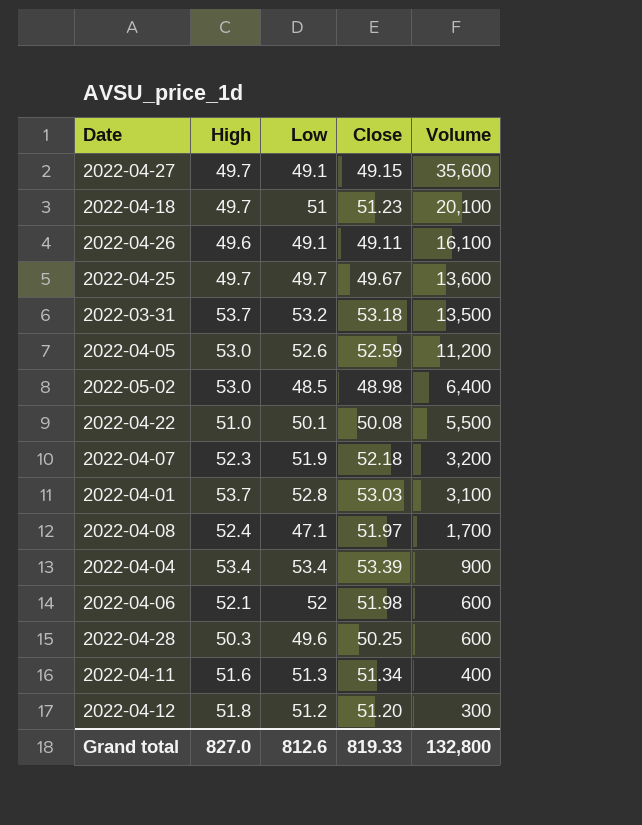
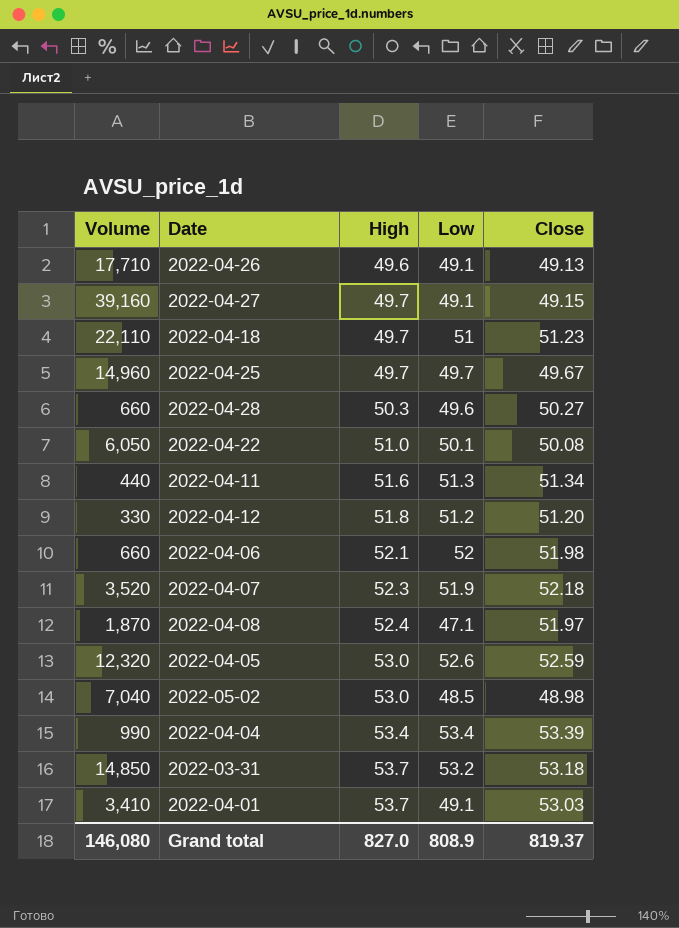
row order: Volume descending -> High ascending
column Volume | position: 5 -> 1
2022-04-26 | Volume: 16,100 -> 17,710
2022-04-26 | Close: 49.11 -> 49.13
2022-04-27 | Volume: 35,600 -> 39,160
2022-04-18 | Volume: 20,100 -> 22,110
2022-04-25 | Volume: 13,600 -> 14,960
2022-04-28 | Volume: 600 -> 660
2022-04-28 | Close: 50.25 -> 50.27
2022-04-22 | Volume: 5,500 -> 6,050
2022-04-11 | Volume: 400 -> 440
2022-04-12 | Volume: 300 -> 330
2022-04-06 | Volume: 600 -> 660
2022-04-07 | Volume: 3,200 -> 3,520
2022-04-08 | Volume: 1,700 -> 1,870
2022-04-05 | Volume: 11,200 -> 12,320
2022-05-02 | Volume: 6,400 -> 7,040
2022-04-04 | Volume: 900 -> 990
2022-03-31 | Volume: 13,500 -> 14,850
2022-04-01 | Volume: 3,100 -> 3,410
2022-04-01 | Low: 52.8 -> 49.1
Grand total | Volume: 132,800 -> 146,080
Grand total | Low: 812.6 -> 808.9
Grand total | Close: 819.33 -> 819.37

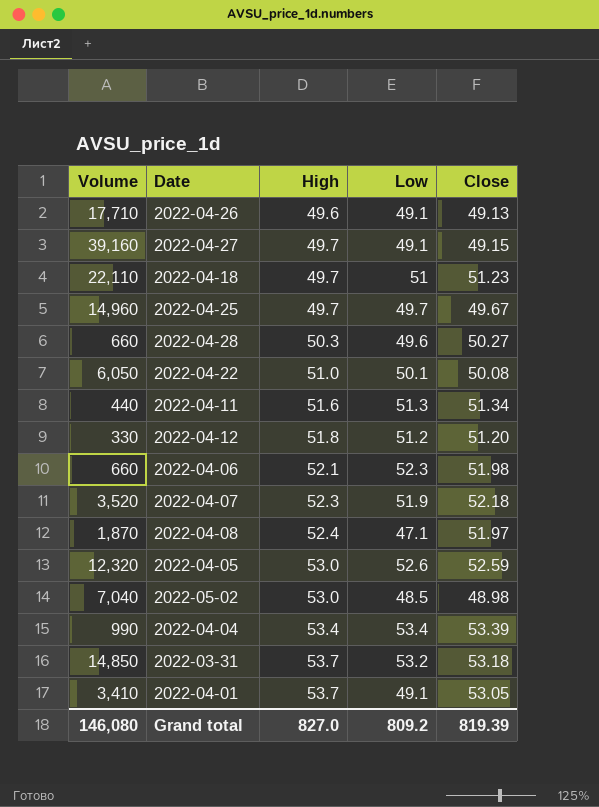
2022-04-06 | Low: 52 -> 52.3
2022-04-01 | Close: 53.03 -> 53.05
Grand total | Low: 808.9 -> 809.2
Grand total | Close: 819.37 -> 819.39

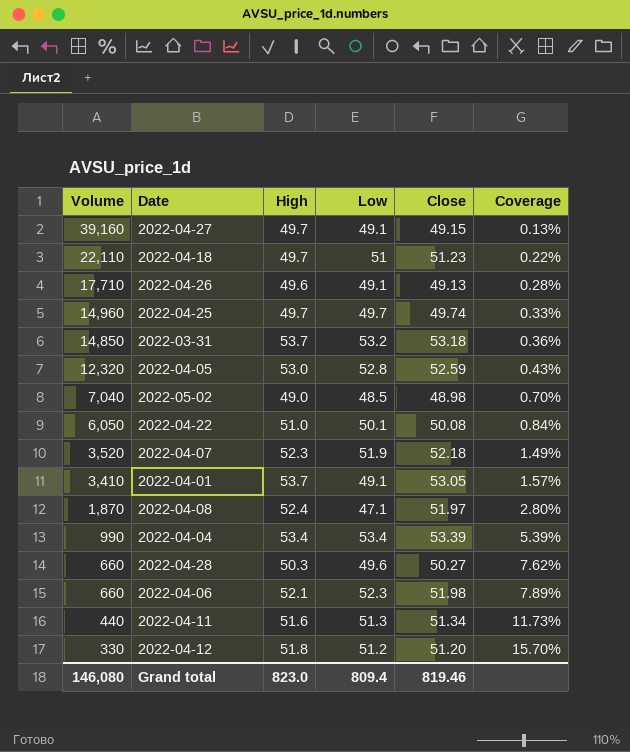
row order: High ascending -> Volume descending
column Coverage | formula: none -> [High] / [Volume]
2022-04-25 | Close: 49.67 -> 49.74
2022-04-05 | Low: 52.6 -> 52.8
2022-05-02 | High: 53.0 -> 49.0
Grand total | High: 827.0 -> 823.0
Grand total | Low: 809.2 -> 809.4
Grand total | Close: 819.39 -> 819.46

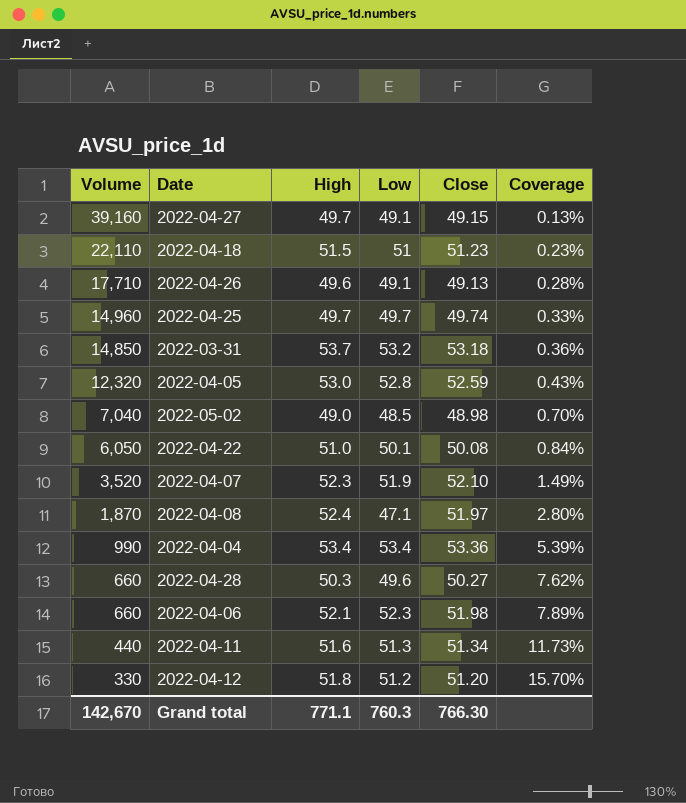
row 2022-04-01: 3,410 | 53.7 | 49.1 | 53.05 | 1.57% -> none
2022-04-18 | High: 49.7 -> 51.5
2022-04-18 | Coverage: 0.22% -> 0.23%
2022-04-07 | Close: 52.18 -> 52.10
2022-04-04 | Close: 53.39 -> 53.36
Grand total | Volume: 146,080 -> 142,670
Grand total | High: 823.0 -> 771.1
Grand total | Low: 809.4 -> 760.3
Grand total | Close: 819.46 -> 766.30

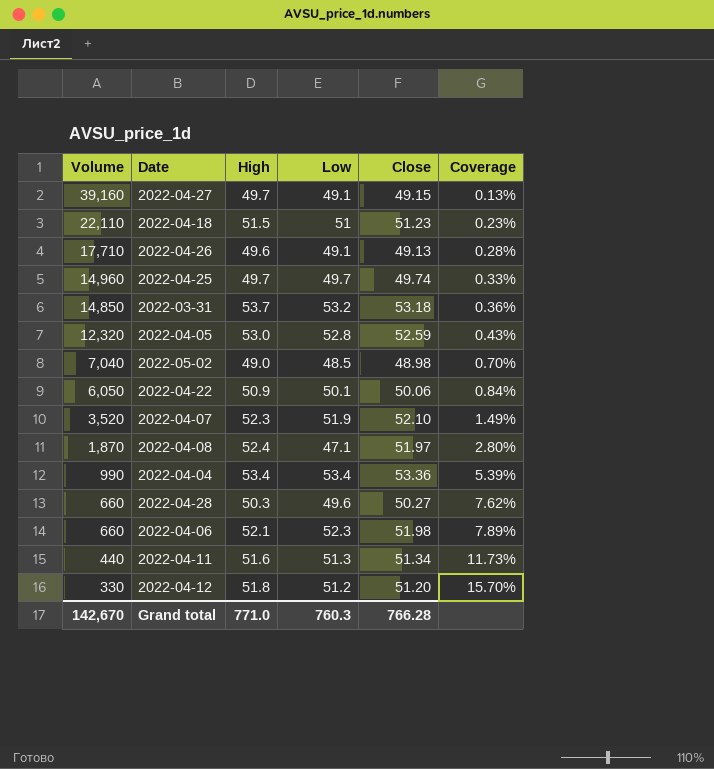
2022-04-22 | High: 51.0 -> 50.9
2022-04-22 | Close: 50.08 -> 50.06
Grand total | High: 771.1 -> 771.0
Grand total | Close: 766.30 -> 766.28

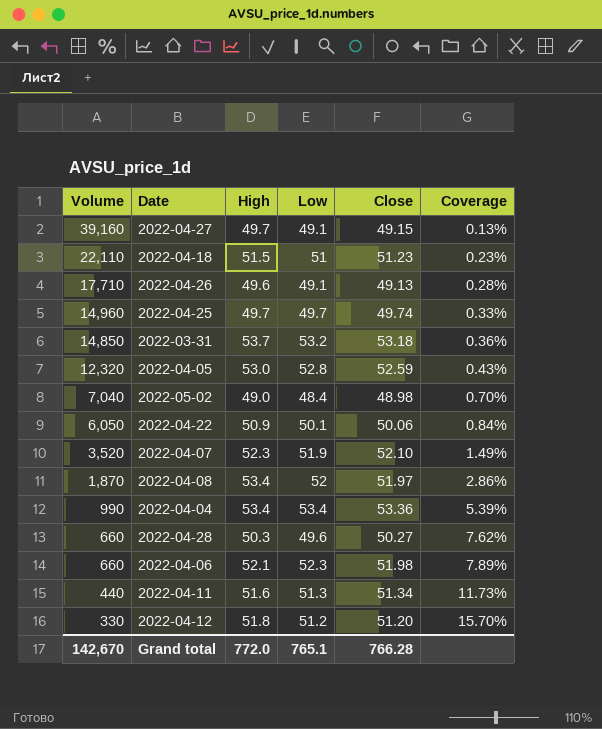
2022-05-02 | Low: 48.5 -> 48.4
2022-04-08 | High: 52.4 -> 53.4
2022-04-08 | Low: 47.1 -> 52
2022-04-08 | Coverage: 2.80% -> 2.86%
Grand total | High: 771.0 -> 772.0
Grand total | Low: 760.3 -> 765.1

